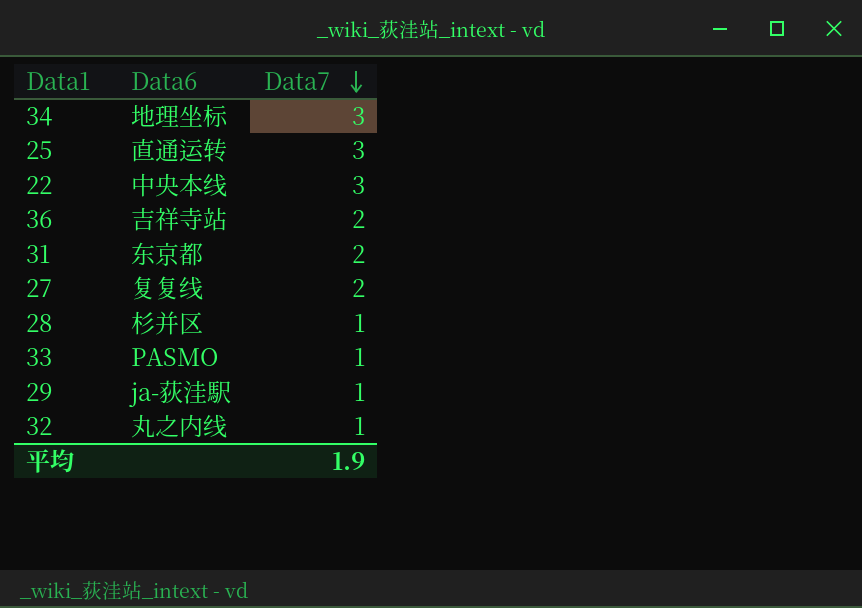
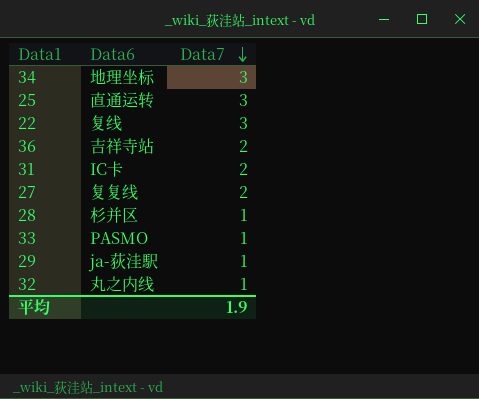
22 | Data6: 中央本线 -> 复线
31 | Data6: 东京都 -> IC卡

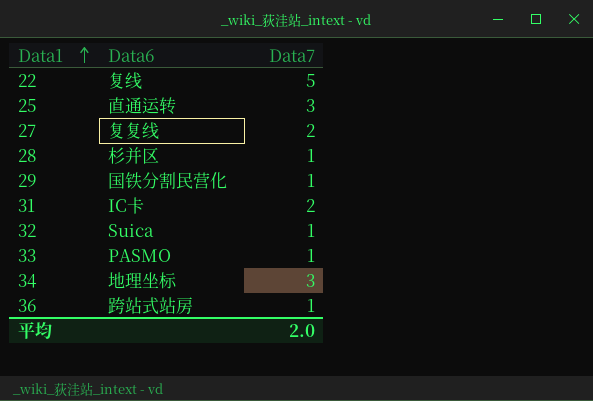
row order: Data7 descending -> Data1 ascending
22 | Data7: 3 -> 5
29 | Data6: ja-荻洼駅 -> 国铁分割民营化
32 | Data6: 丸之内线 -> Suica
36 | Data6: 吉祥寺站 -> 跨站式站房
36 | Data7: 2 -> 1
平均 | Data7: 1.9 -> 2.0

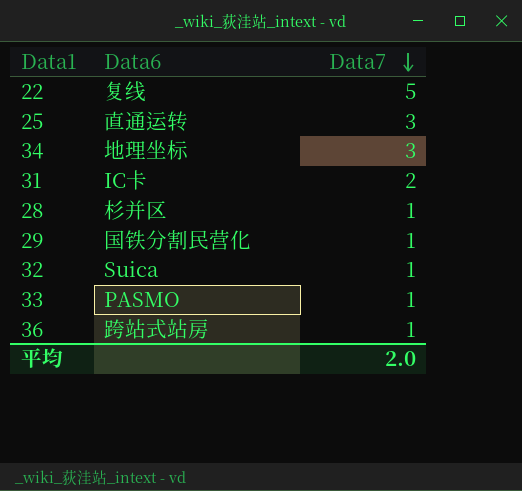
row order: Data1 ascending -> Data7 descending
row 27: 复复线 | 2 -> none

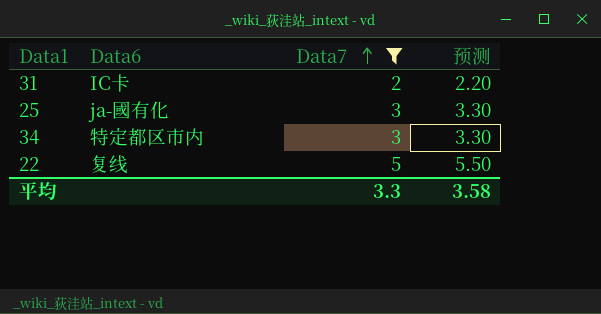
filter: none -> Data7 != 1
row order: Data7 descending -> Data7 ascending
column 预测 | formula: none -> [Data7] * 1.1
25 | Data6: 直通运转 -> ja-國有化
34 | Data6: 地理坐标 -> 特定都区市内
平均 | Data7: 2.0 -> 3.3

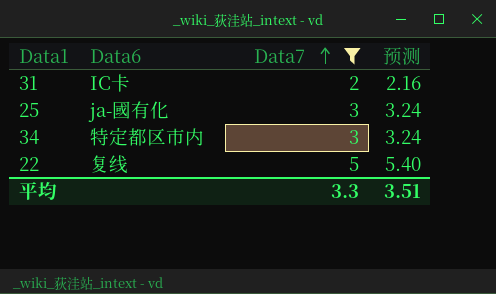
column 预测 | formula: [Data7] * 1.1 -> [Data7] * 1.08
平均 | 预测: 3.58 -> 3.51

